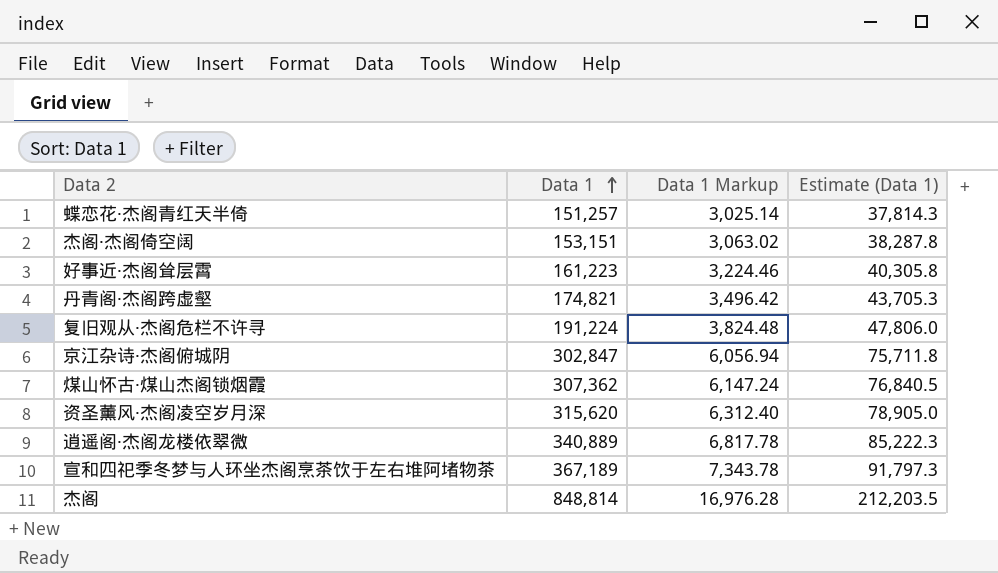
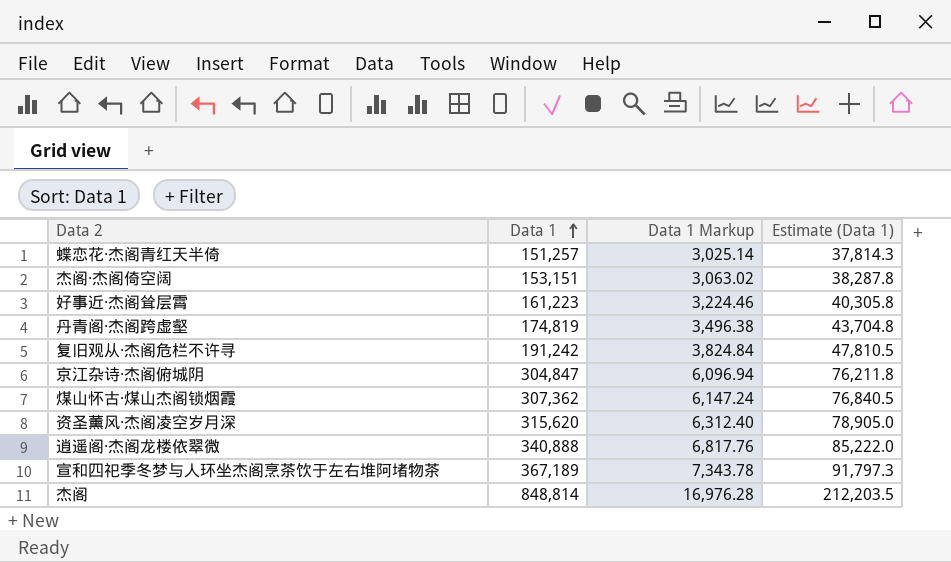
丹青阁·杰阁跨虚壑 | Data 1: 174,821 -> 174,819
丹青阁·杰阁跨虚壑 | Data 1 Markup: 3,496.42 -> 3,496.38
丹青阁·杰阁跨虚壑 | Estimate (Data 1): 43,705.3 -> 43,704.8
复旧观从·杰阁危栏不许寻 | Data 1: 191,224 -> 191,242
复旧观从·杰阁危栏不许寻 | Data 1 Markup: 3,824.48 -> 3,824.84
复旧观从·杰阁危栏不许寻 | Estimate (Data 1): 47,806.0 -> 47,810.5
京江杂诗·杰阁俯城阴 | Data 1: 302,847 -> 304,847
京江杂诗·杰阁俯城阴 | Data 1 Markup: 6,056.94 -> 6,096.94
京江杂诗·杰阁俯城阴 | Estimate (Data 1): 75,711.8 -> 76,211.8
逍遥阁·杰阁龙楼依翠微 | Data 1: 340,889 -> 340,888
逍遥阁·杰阁龙楼依翠微 | Data 1 Markup: 6,817.78 -> 6,817.76
逍遥阁·杰阁龙楼依翠微 | Estimate (Data 1): 85,222.3 -> 85,222.0

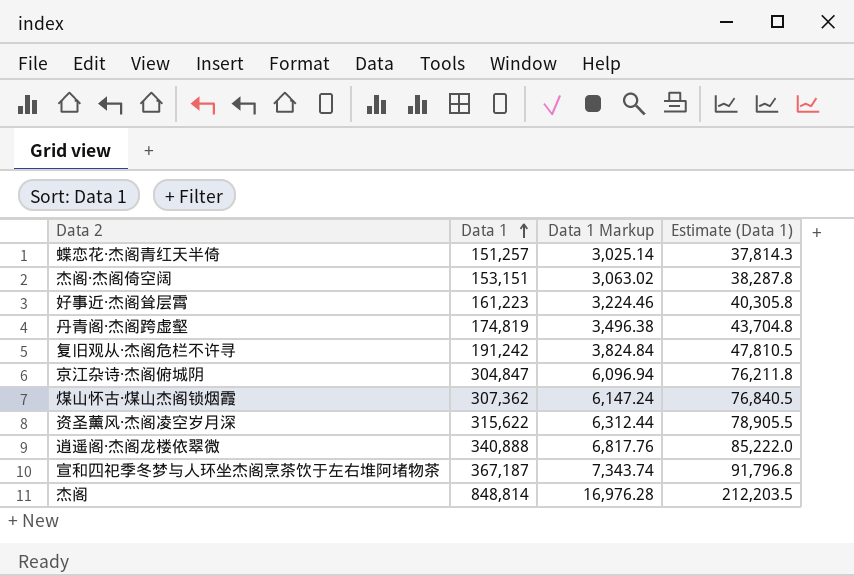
资圣薰风·杰阁凌空岁月深 | Data 1: 315,620 -> 315,622
资圣薰风·杰阁凌空岁月深 | Data 1 Markup: 6,312.40 -> 6,312.44
资圣薰风·杰阁凌空岁月深 | Estimate (Data 1): 78,905.0 -> 78,905.5
宣和四祀季冬梦与人环坐杰阁烹茶饮于左右堆阿堵物茶 | Data 1: 367,189 -> 367,187
宣和四祀季冬梦与人环坐杰阁烹茶饮于左右堆阿堵物茶 | Data 1 Markup: 7,343.78 -> 7,343.74
宣和四祀季冬梦与人环坐杰阁烹茶饮于左右堆阿堵物茶 | Estimate (Data 1): 91,797.3 -> 91,796.8

